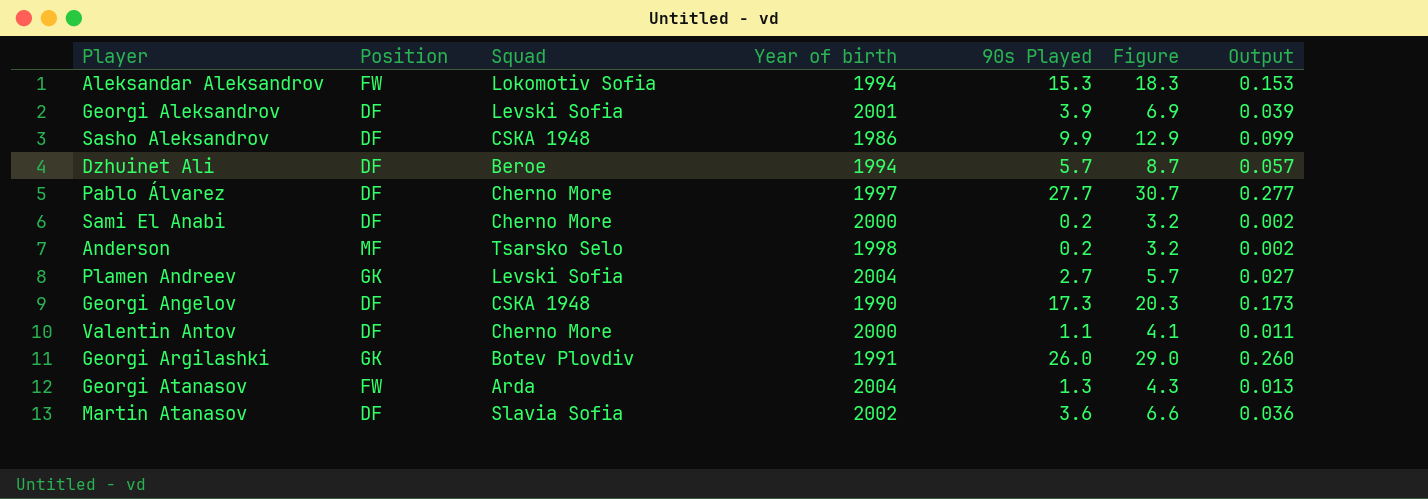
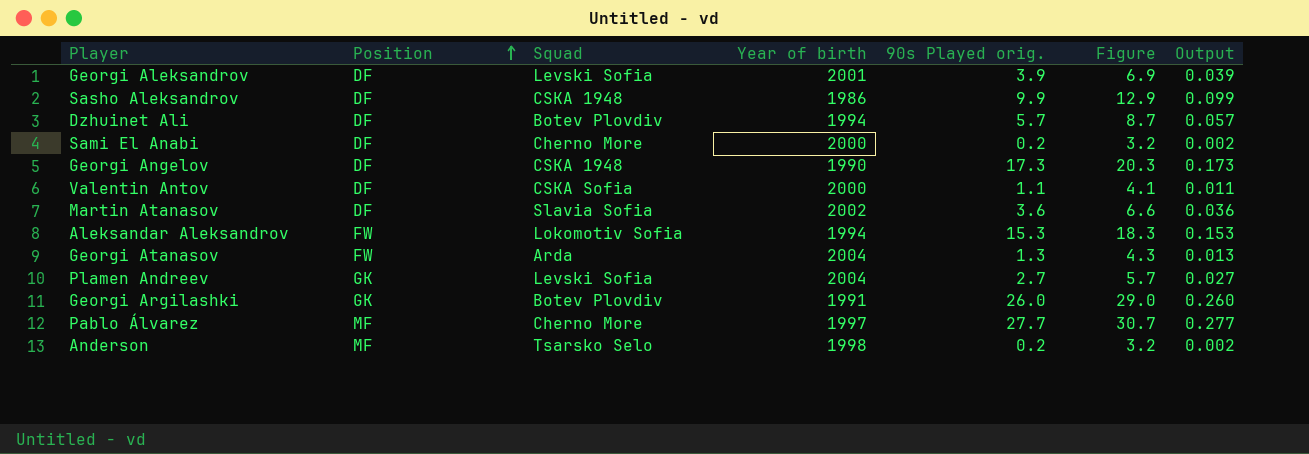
row order: none -> Position ascending
column name: 90s Played -> 90s Played orig.
Dzhuinet Ali | Squad: Beroe -> Botev Plovdiv
Valentin Antov | Squad: Cherno More -> CSKA Sofia
Pablo Álvarez | Position: DF -> MF

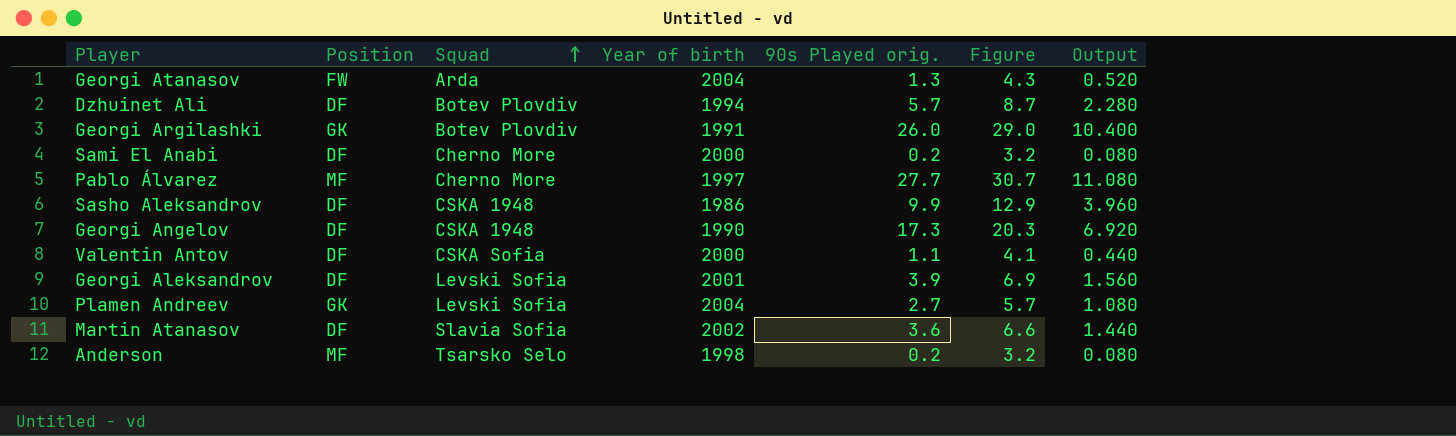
row order: Position ascending -> Squad ascending
column Output | formula: [90s Played orig.] * 0.01 -> [90s Played orig.] * 0.4
row Aleksandar Aleksandrov: FW | Lokomotiv Sofia | 1994 | 15.3 | 18.3 | 0.153 -> none

